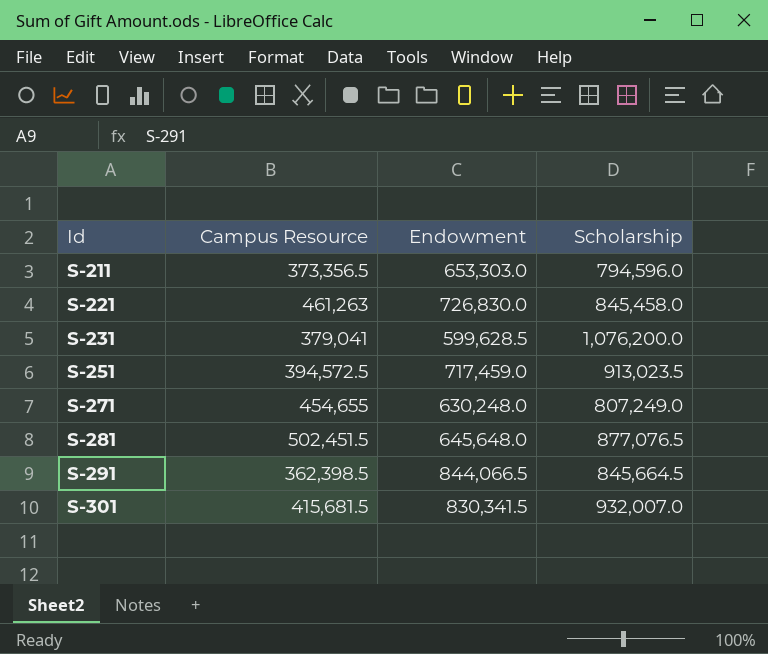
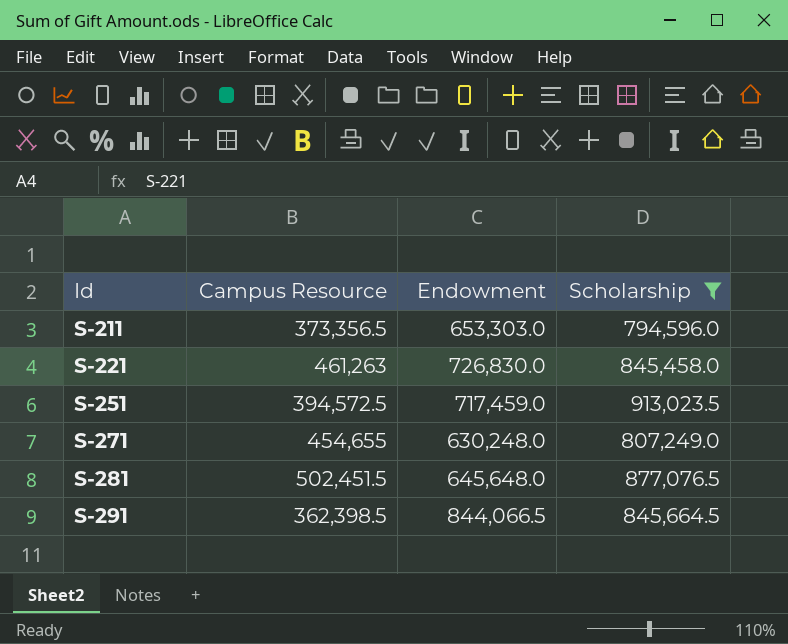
filter: none -> Scholarship <= 913,023.5

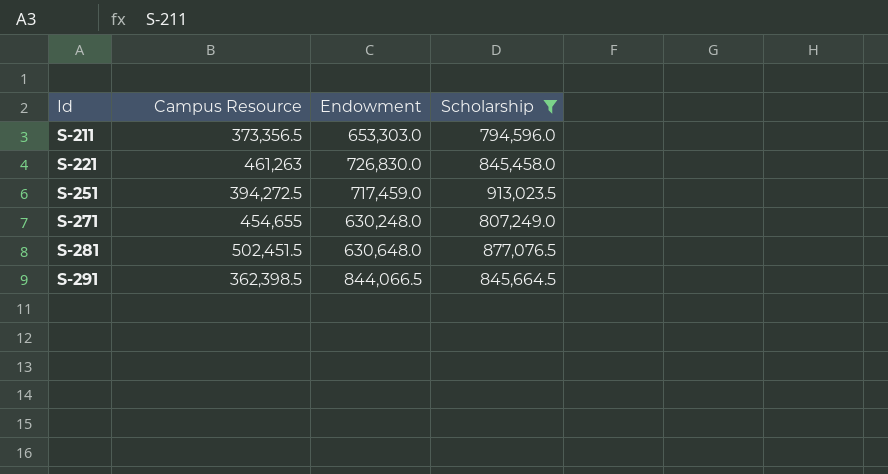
S-251 | Campus Resource: 394,572.5 -> 394,272.5
S-281 | Endowment: 645,648.0 -> 630,648.0

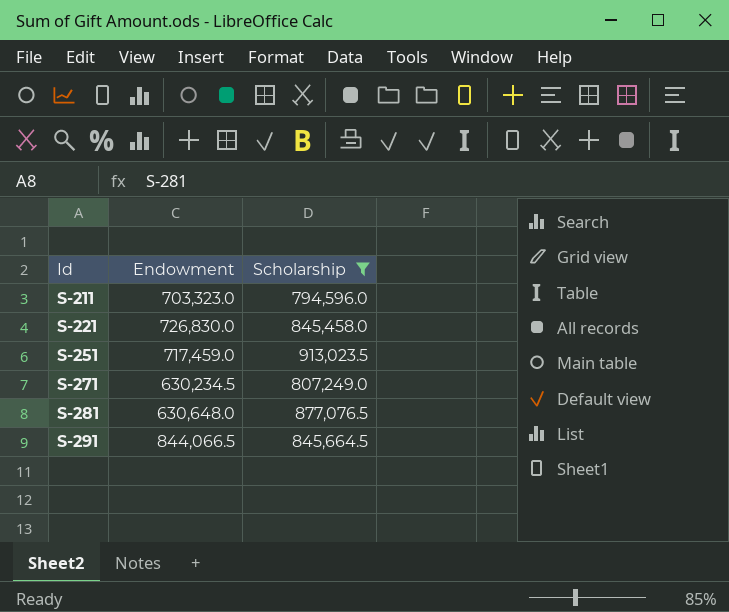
column Campus Resource | position: 2 -> none
S-211 | Endowment: 653,303.0 -> 703,323.0
S-271 | Endowment: 630,248.0 -> 630,234.5

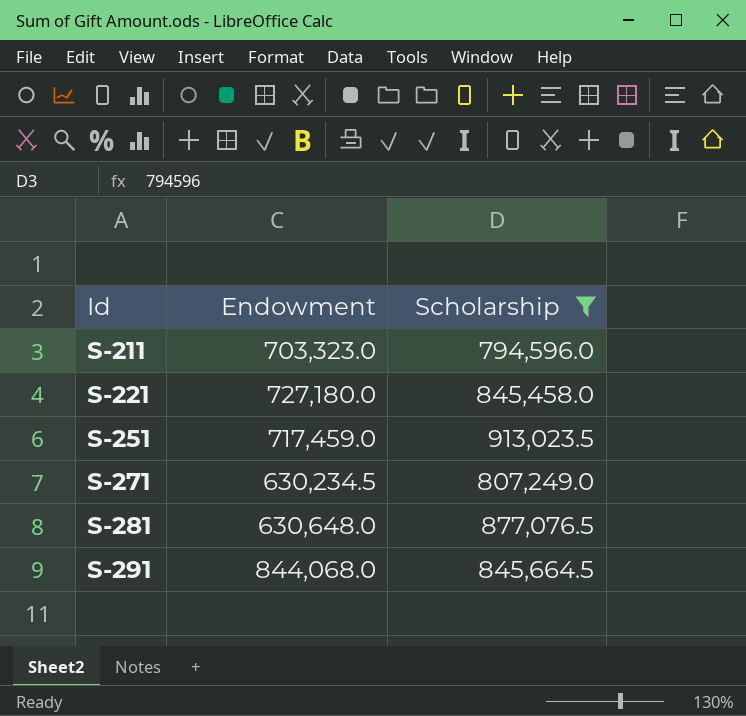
S-221 | Endowment: 726,830.0 -> 727,180.0
S-291 | Endowment: 844,066.5 -> 844,068.0

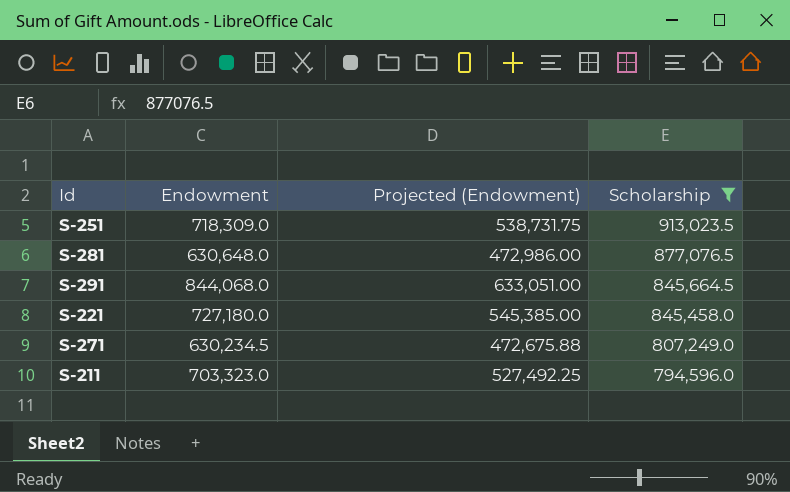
row order: Id ascending -> Scholarship descending
column Projected (Endowment) | formula: none -> [Endowment] * 0.75
S-251 | Endowment: 717,459.0 -> 718,309.0

